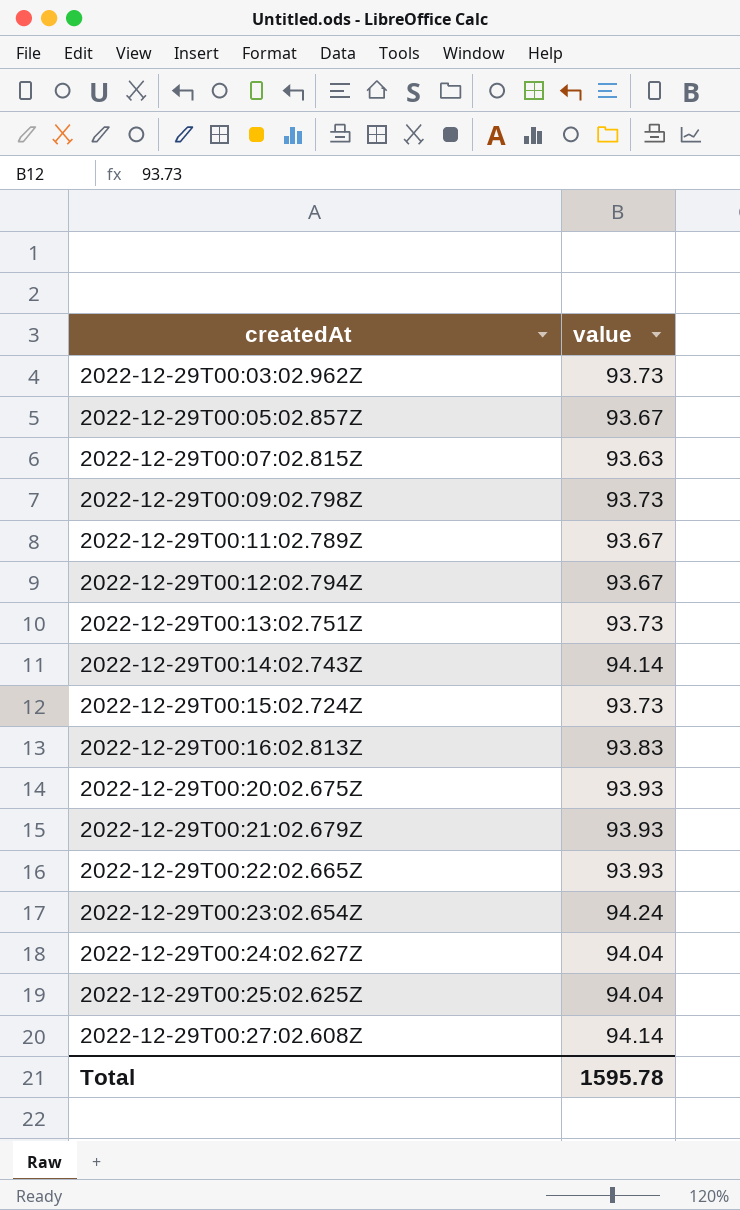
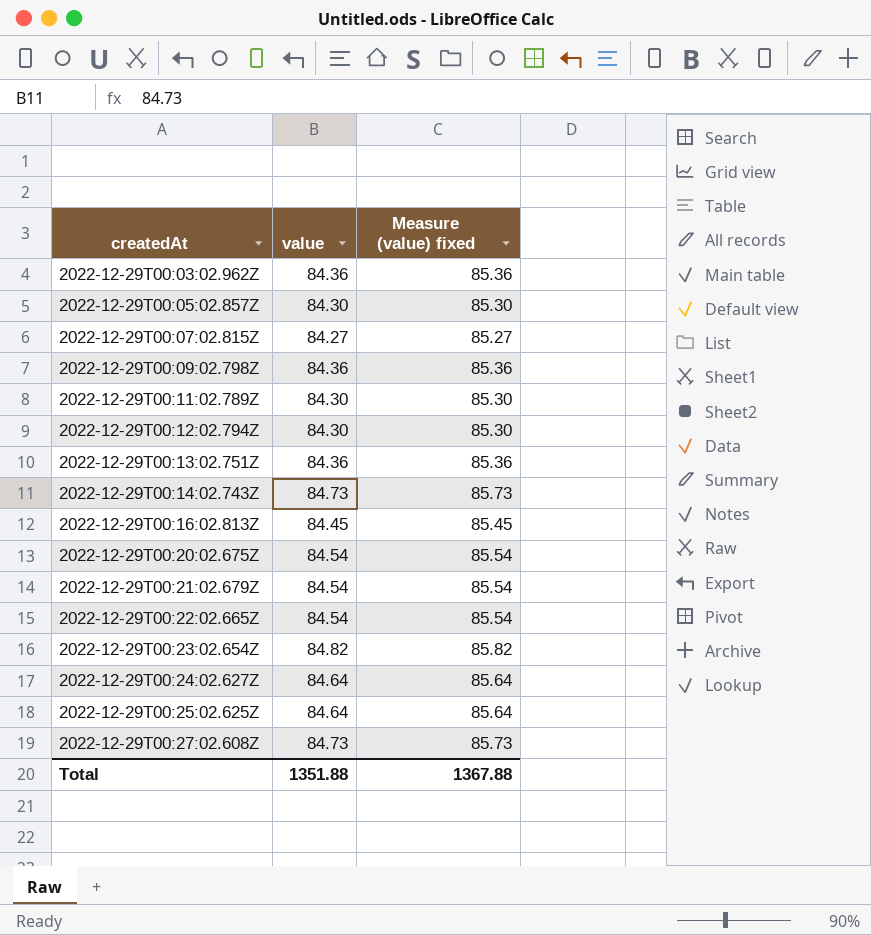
column Measure (value) fixed | formula: none -> [value] + 1
row 2022-12-29T00:15:02.724Z: 93.73 -> none
2022-12-29T00:03:02.962Z | value: 93.73 -> 84.36
2022-12-29T00:05:02.857Z | value: 93.67 -> 84.30
2022-12-29T00:07:02.815Z | value: 93.63 -> 84.27
2022-12-29T00:09:02.798Z | value: 93.73 -> 84.36
2022-12-29T00:11:02.789Z | value: 93.67 -> 84.30
2022-12-29T00:12:02.794Z | value: 93.67 -> 84.30
2022-12-29T00:13:02.751Z | value: 93.73 -> 84.36
2022-12-29T00:14:02.743Z | value: 94.14 -> 84.73
2022-12-29T00:16:02.813Z | value: 93.83 -> 84.45
2022-12-29T00:20:02.675Z | value: 93.93 -> 84.54
2022-12-29T00:21:02.679Z | value: 93.93 -> 84.54
2022-12-29T00:22:02.665Z | value: 93.93 -> 84.54
2022-12-29T00:23:02.654Z | value: 94.24 -> 84.82
2022-12-29T00:24:02.627Z | value: 94.04 -> 84.64
2022-12-29T00:25:02.625Z | value: 94.04 -> 84.64
2022-12-29T00:27:02.608Z | value: 94.14 -> 84.73
Total | value: 1595.78 -> 1351.88

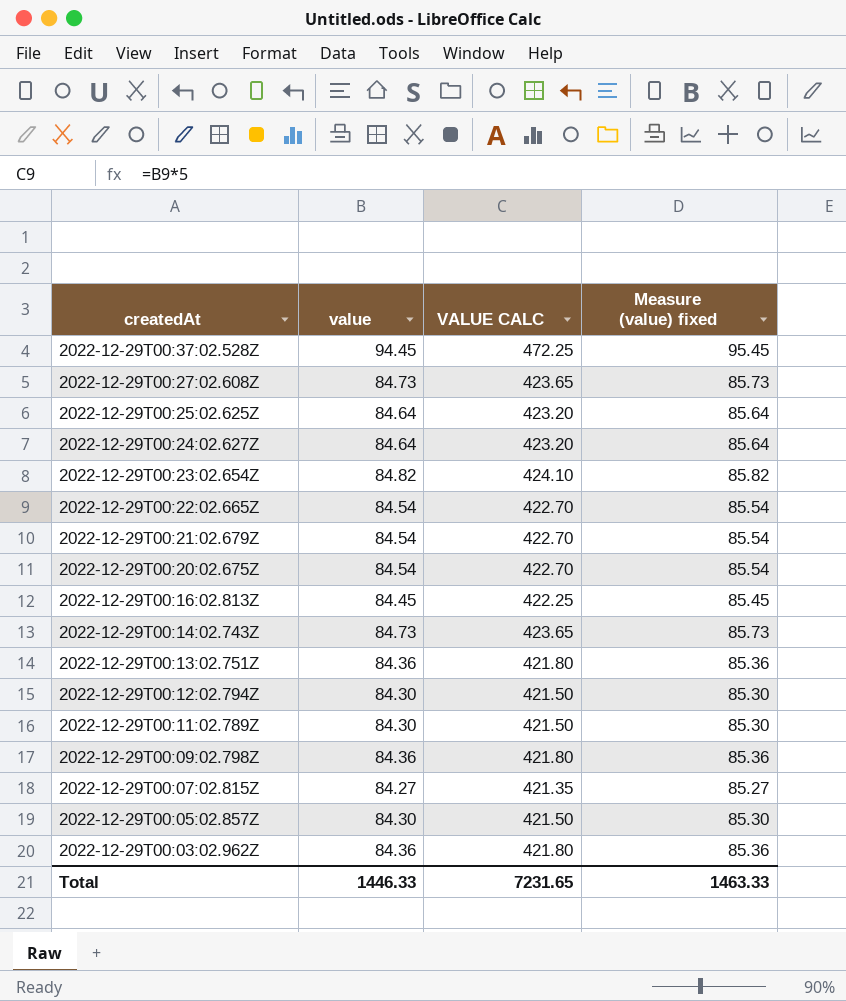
row order: createdAt ascending -> createdAt descending
column VALUE CALC | formula: none -> [value] * 5
row 2022-12-29T00:37:02.528Z: none -> 94.45 | 472.25 | 95.45
Total | value: 1351.88 -> 1446.33
Total | Measure (value) fixed: 1367.88 -> 1463.33

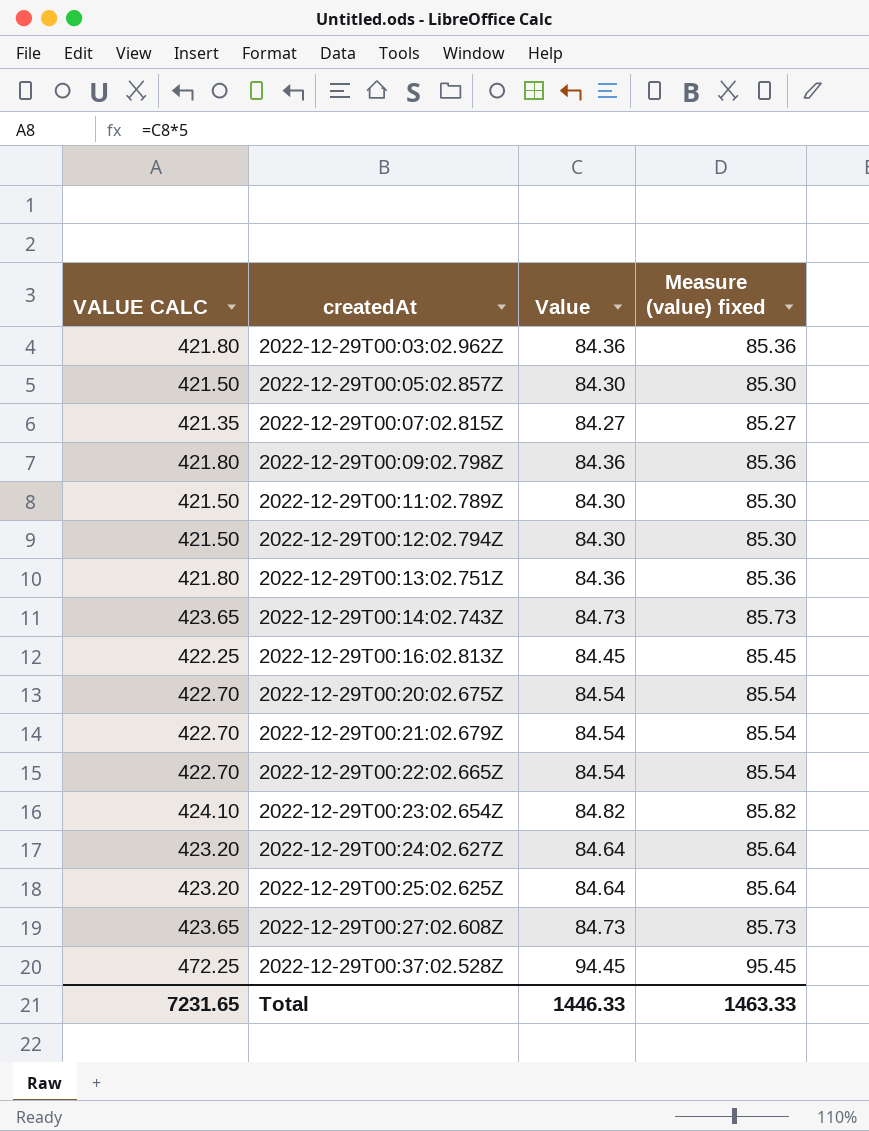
row order: createdAt descending -> createdAt ascending
column VALUE CALC | position: 3 -> 1
column name: value -> Value

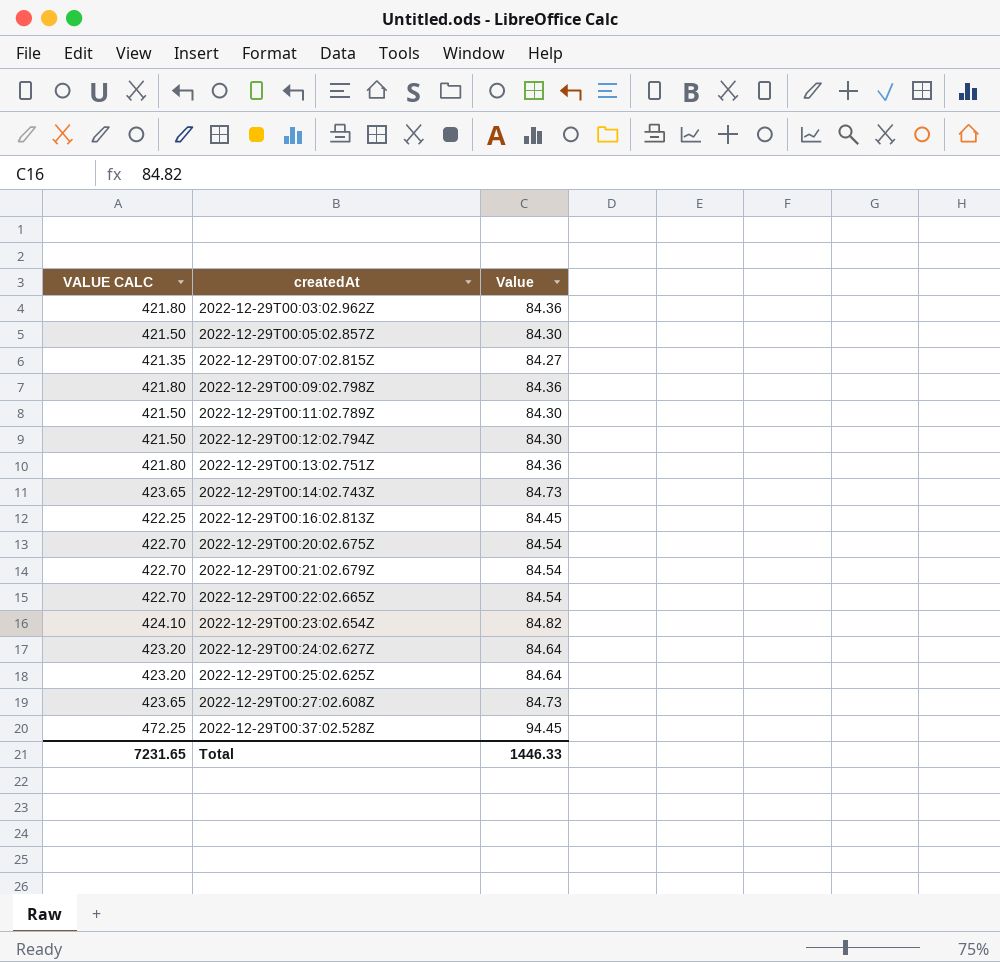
column Measure (value) fixed | formula: [Value] + 1 -> none

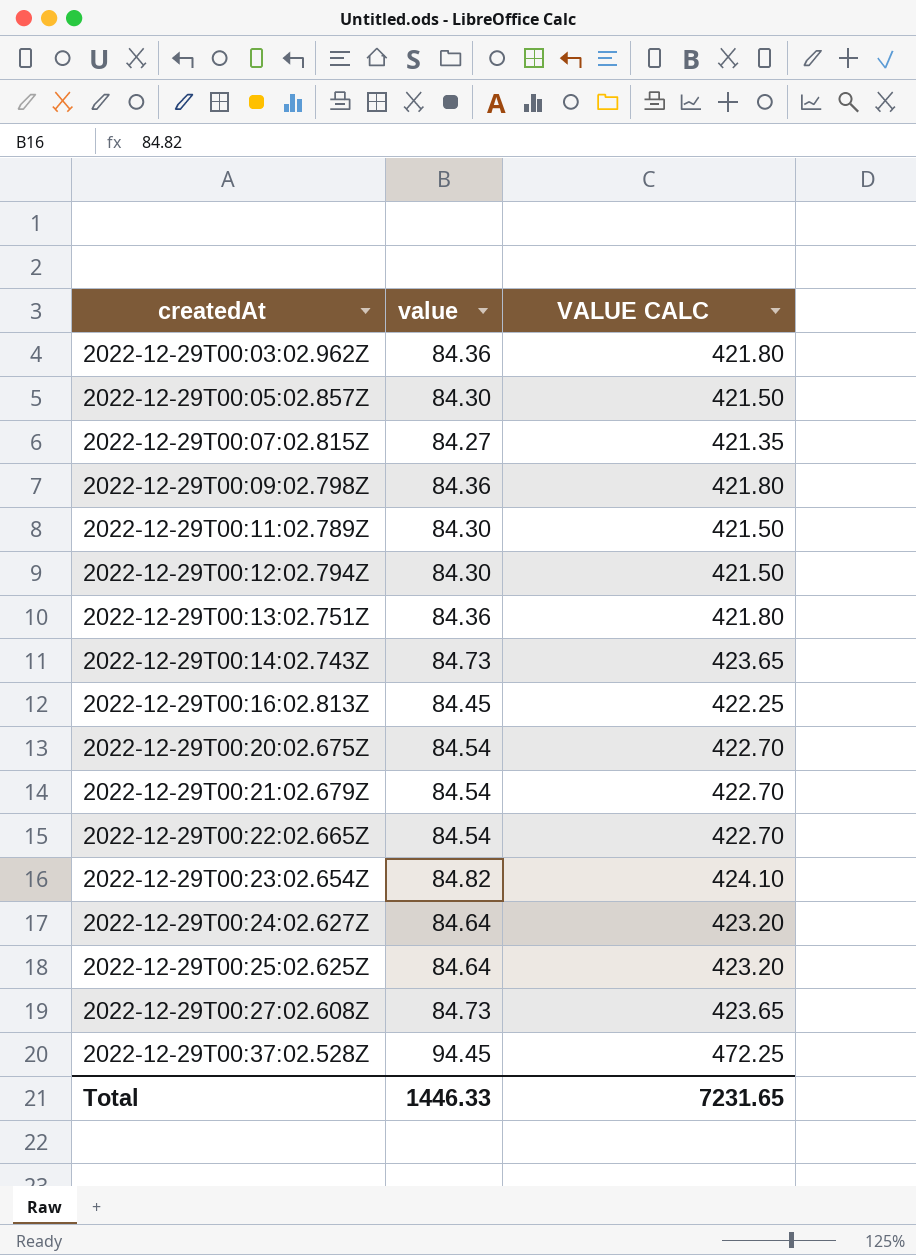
column name: Value -> value
column VALUE CALC | position: 1 -> 3

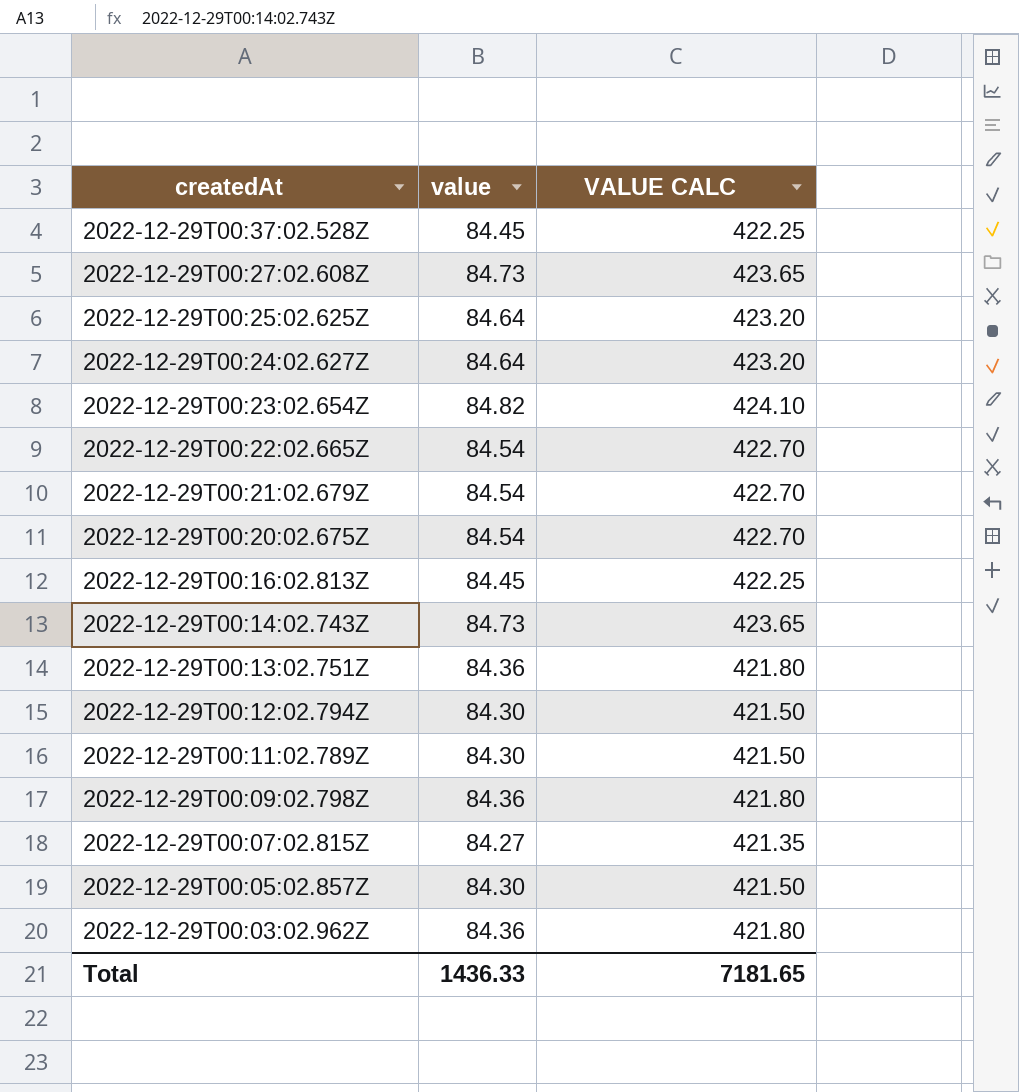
row order: createdAt ascending -> createdAt descending
2022-12-29T00:37:02.528Z | value: 94.45 -> 84.45
2022-12-29T00:37:02.528Z | VALUE CALC: 472.25 -> 422.25
Total | value: 1446.33 -> 1436.33
Total | VALUE CALC: 7231.65 -> 7181.65

